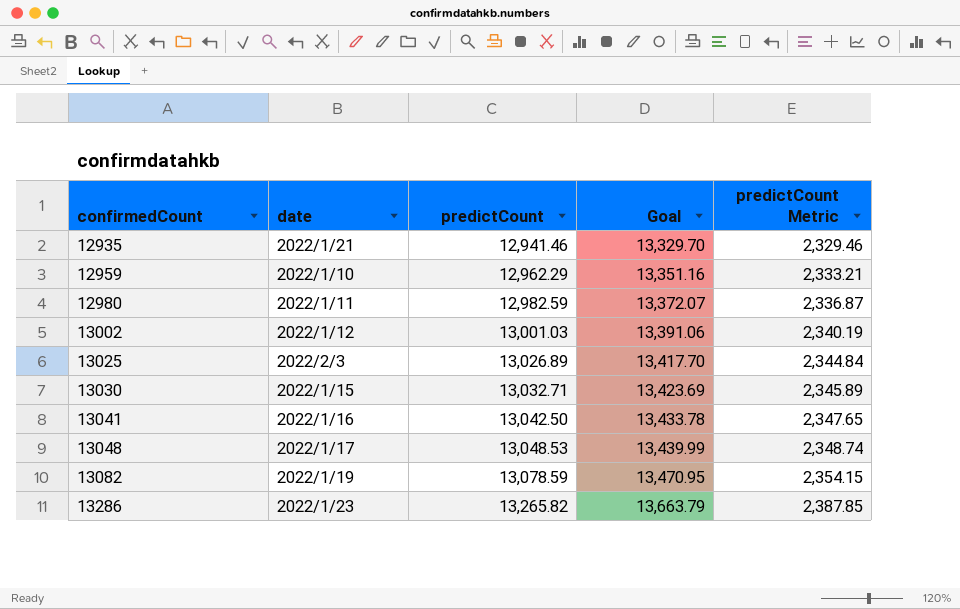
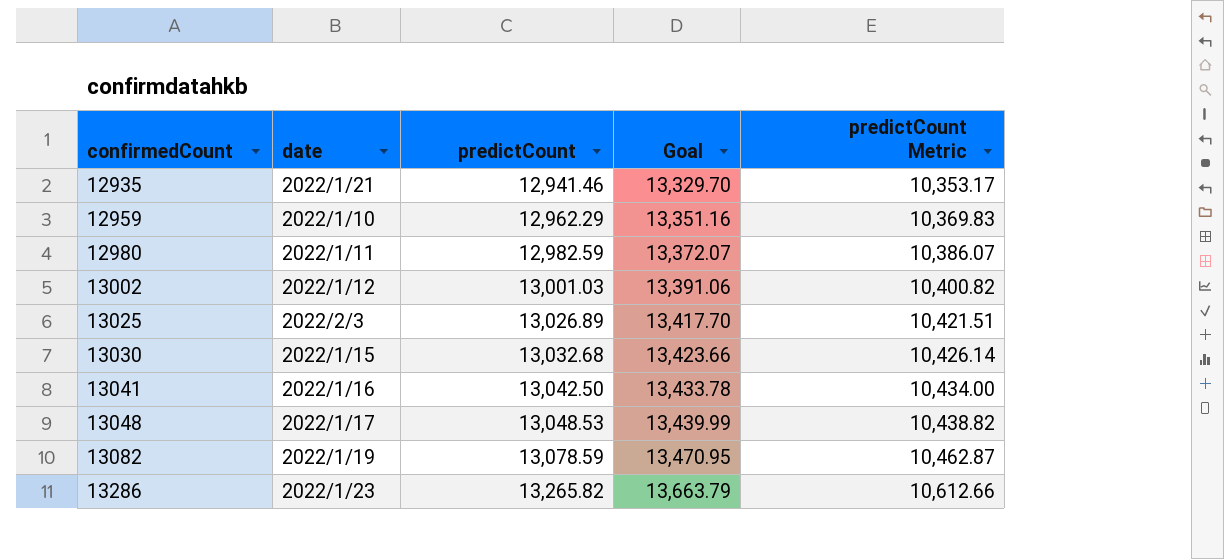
column predictCount Metric | formula: [predictCount] * 0.18 -> [predictCount] * 0.8
13030 | predictCount: 13,032.71 -> 13,032.68
13030 | Goal: 13,423.69 -> 13,423.66

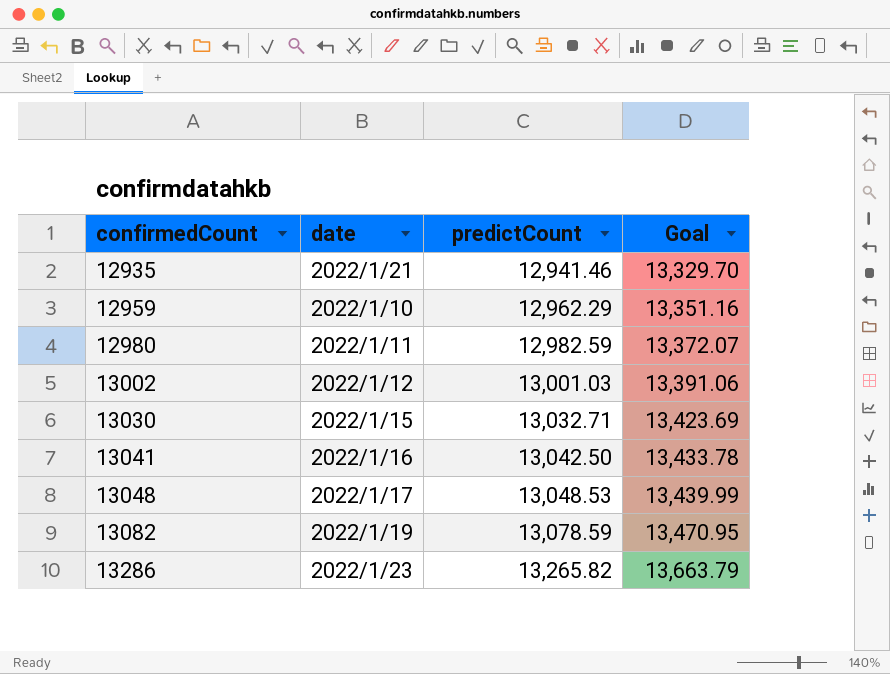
column predictCount Metric | formula: [predictCount] * 0.8 -> none
row 13025: 2022/2/3 | 13,026.89 | 13,417.70 | 10,421.51 -> none
13030 | predictCount: 13,032.68 -> 13,032.71
13030 | Goal: 13,423.66 -> 13,423.69

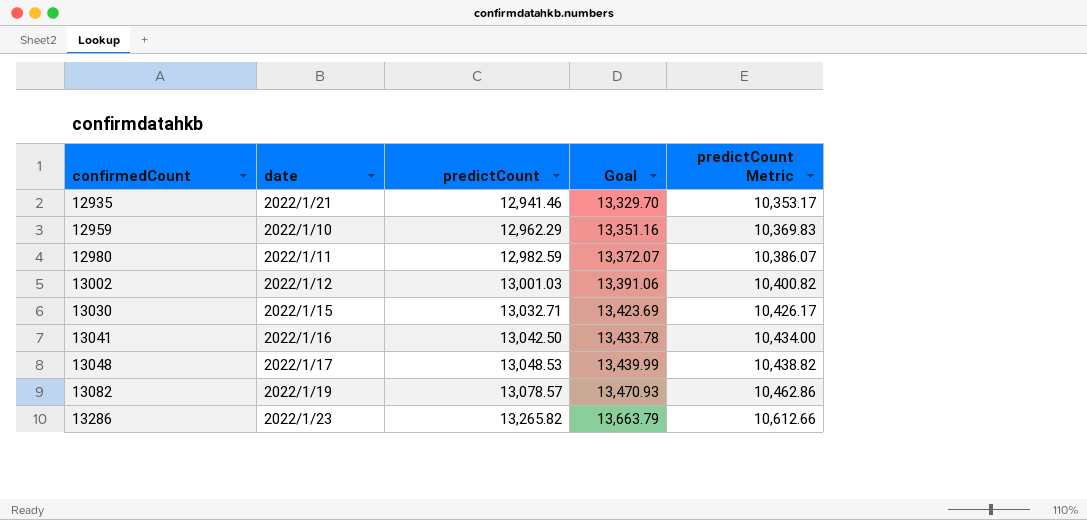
column predictCount Metric | formula: none -> [predictCount] * 0.8
13082 | predictCount: 13,078.59 -> 13,078.57
13082 | Goal: 13,470.95 -> 13,470.93

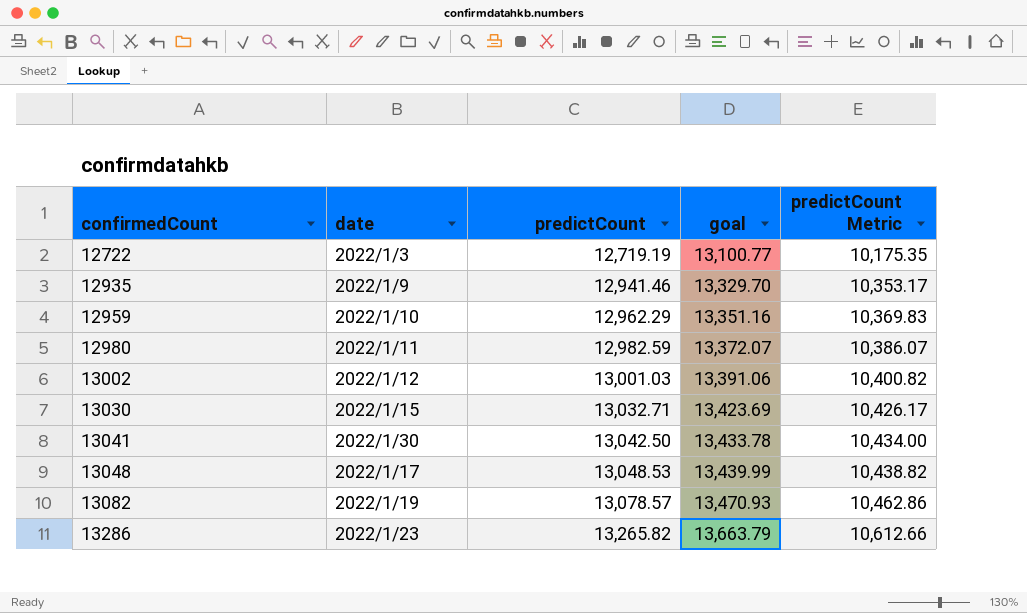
column name: Goal -> goal
row 12722: none -> 2022/1/3 | 12,719.19 | 13,100.77 | 10,175.35
12935 | date: 2022/1/21 -> 2022/1/9
13041 | date: 2022/1/16 -> 2022/1/30

